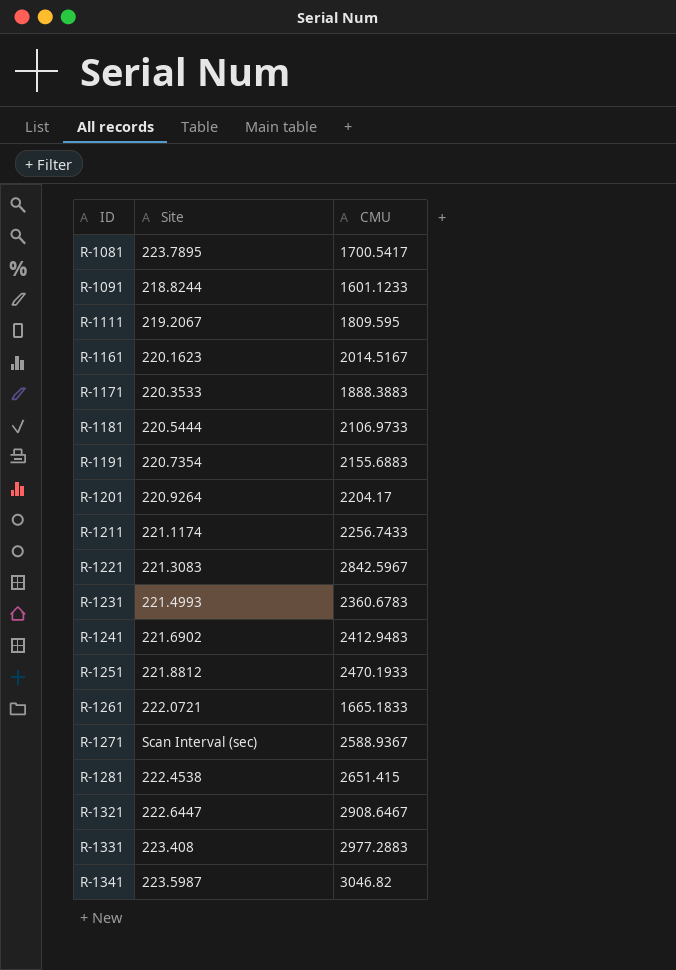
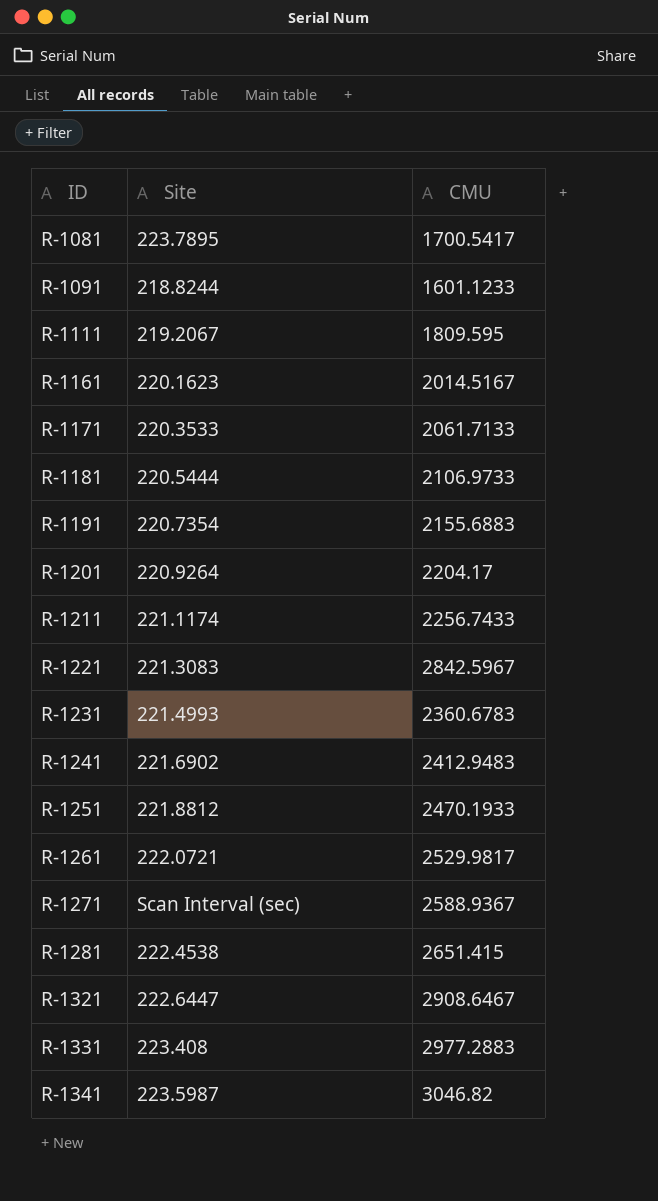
R-1171 | CMU: 1888.3883 -> 2061.7133
R-1261 | CMU: 1665.1833 -> 2529.9817

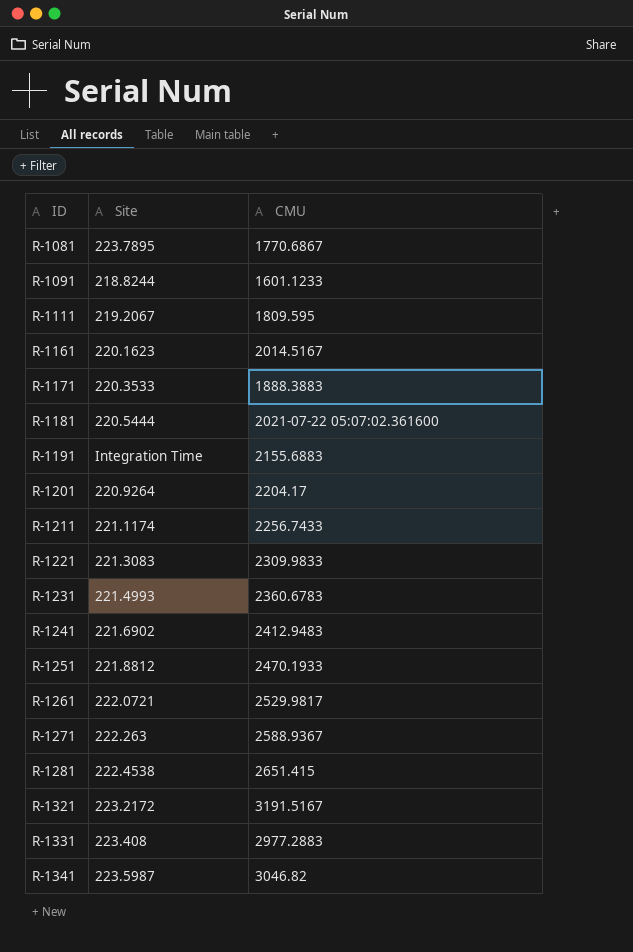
R-1081 | CMU: 1700.5417 -> 1770.6867
R-1171 | CMU: 2061.7133 -> 1888.3883
R-1181 | CMU: 2106.9733 -> 2021-07-22 05:07:02.361600
R-1191 | Site: 220.7354 -> Integration Time
R-1221 | CMU: 2842.5967 -> 2309.9833
R-1271 | Site: Scan Interval (sec) -> 222.263
R-1321 | Site: 222.6447 -> 223.2172
R-1321 | CMU: 2908.6467 -> 3191.5167

